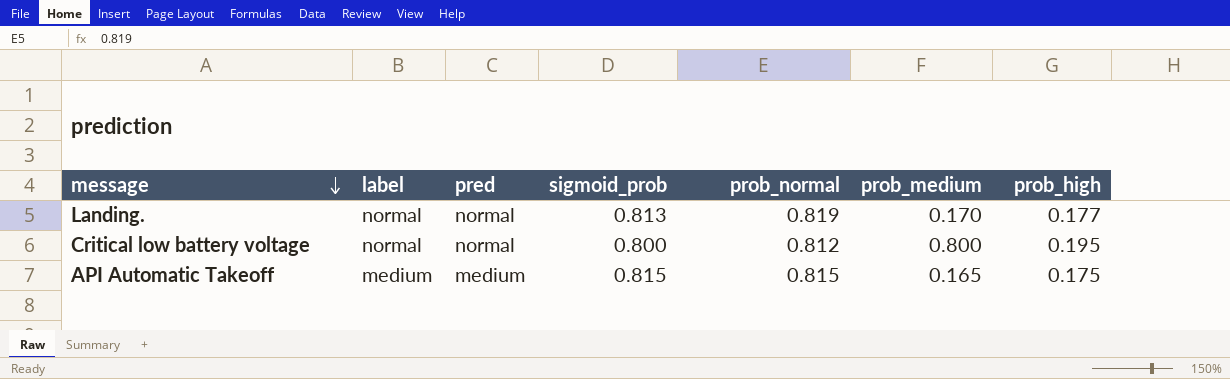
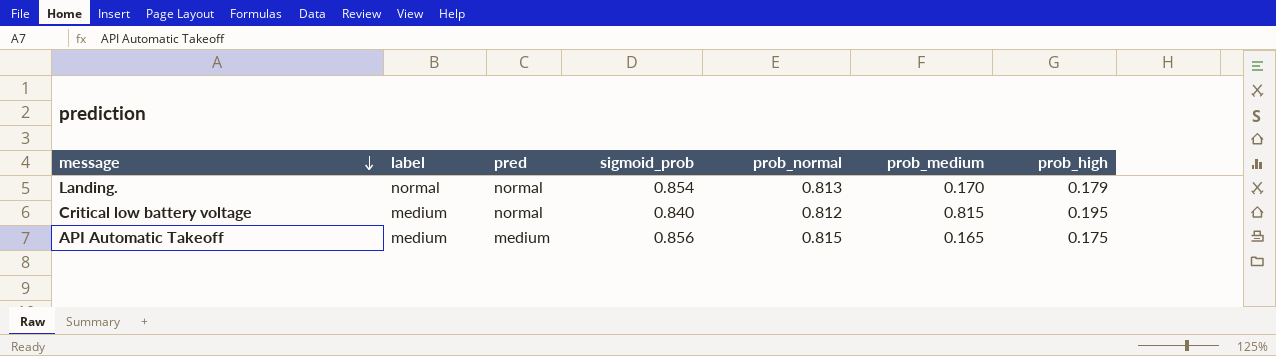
Landing. | sigmoid_prob: 0.813 -> 0.854
Landing. | prob_normal: 0.819 -> 0.813
Landing. | prob_high: 0.177 -> 0.179
Critical low battery voltage | label: normal -> medium
Critical low battery voltage | sigmoid_prob: 0.800 -> 0.840
Critical low battery voltage | prob_medium: 0.800 -> 0.815
API Automatic Takeoff | sigmoid_prob: 0.815 -> 0.856

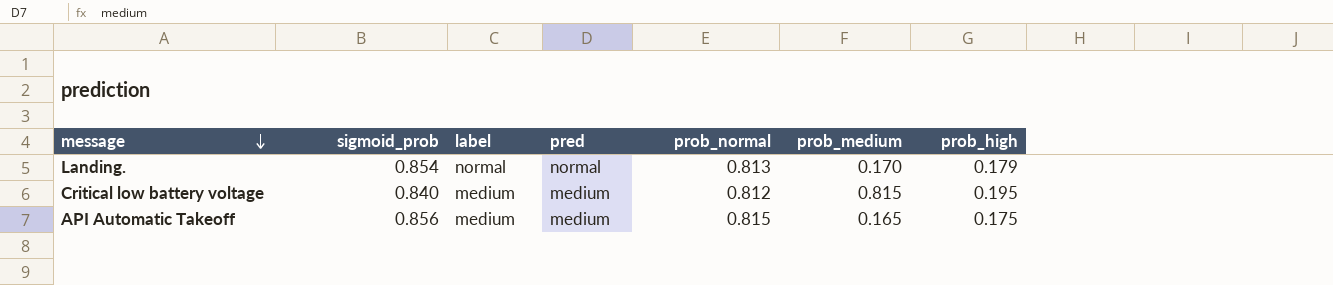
column sigmoid_prob | position: 4 -> 2
Critical low battery voltage | pred: normal -> medium

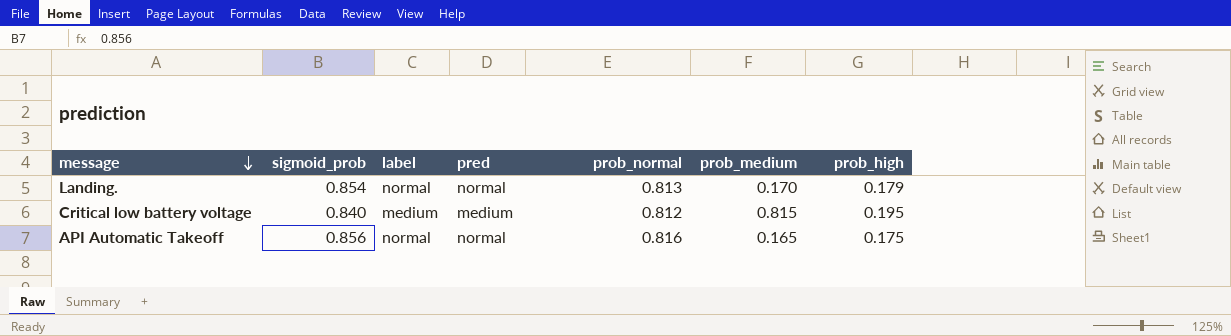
API Automatic Takeoff | label: medium -> normal
API Automatic Takeoff | pred: medium -> normal
API Automatic Takeoff | prob_normal: 0.815 -> 0.816

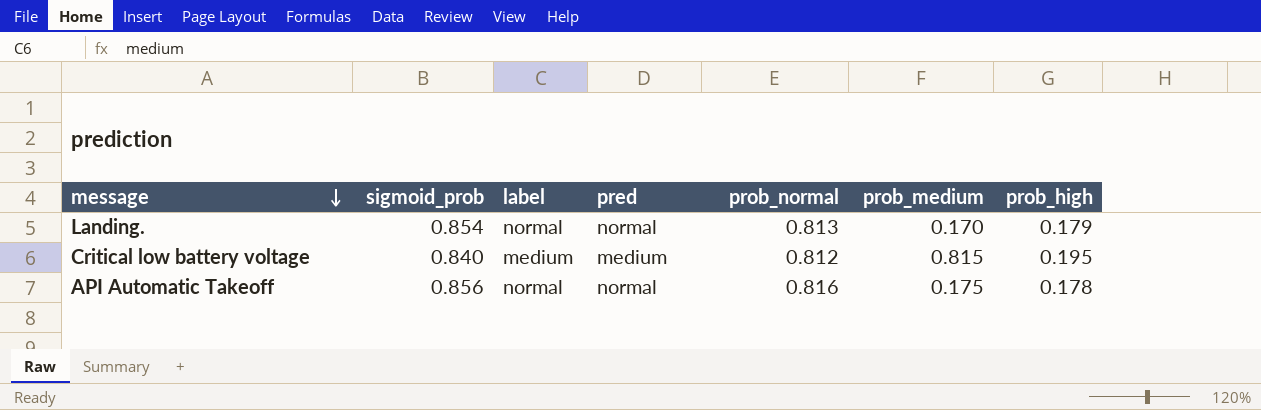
API Automatic Takeoff | prob_medium: 0.165 -> 0.175
API Automatic Takeoff | prob_high: 0.175 -> 0.178

